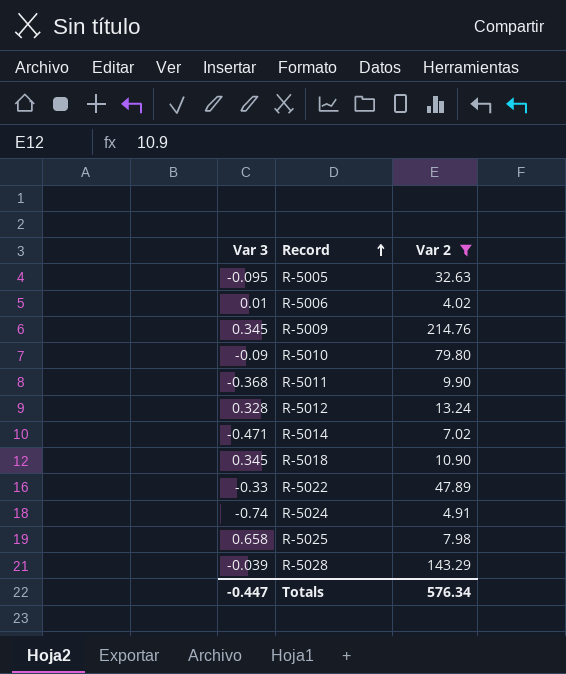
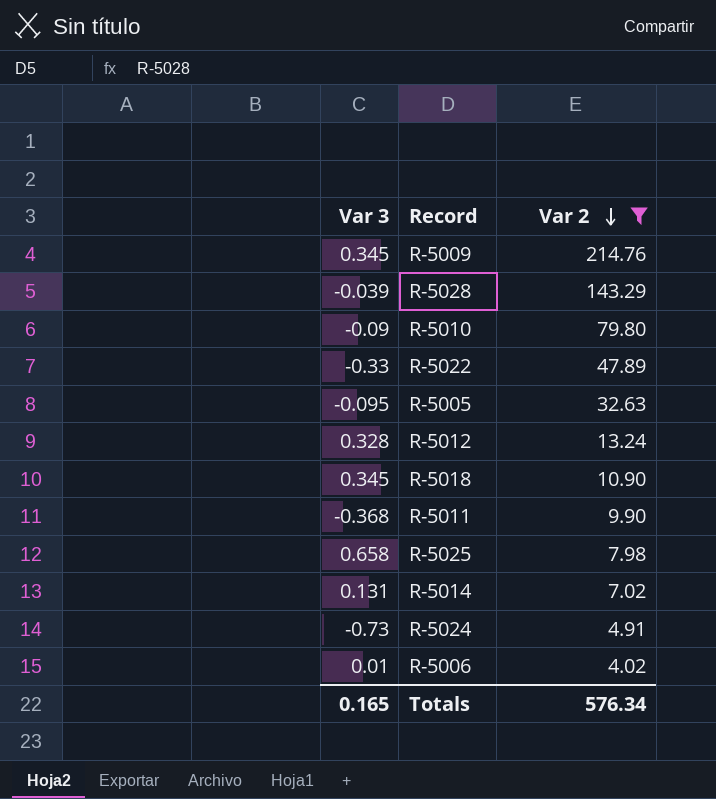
row order: Record ascending -> Var 2 descending
R-5014 | Var 3: -0.471 -> 0.131
R-5024 | Var 3: -0.74 -> -0.73
Totals | Var 3: -0.447 -> 0.165

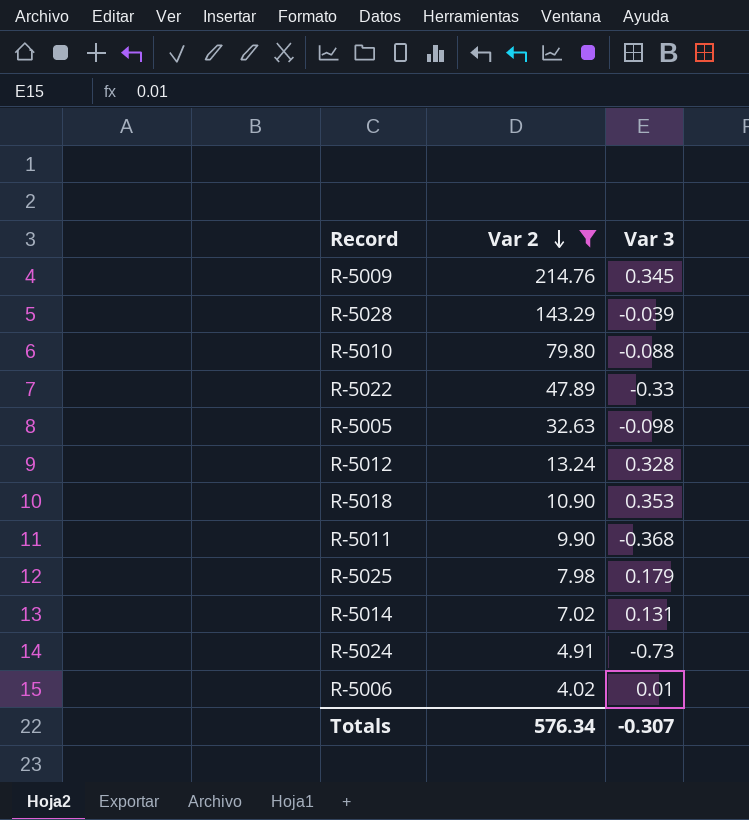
column Var 3 | position: 1 -> 3
R-5010 | Var 3: -0.09 -> -0.088
R-5005 | Var 3: -0.095 -> -0.098
R-5018 | Var 3: 0.345 -> 0.353
R-5025 | Var 3: 0.658 -> 0.179
Totals | Var 3: 0.165 -> -0.307

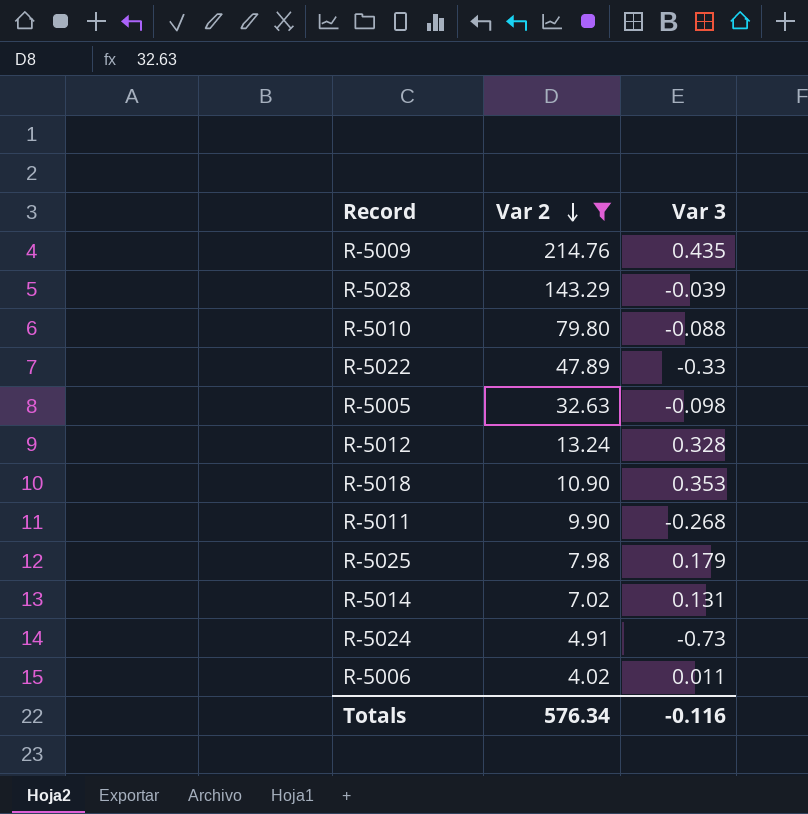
R-5009 | Var 3: 0.345 -> 0.435
R-5011 | Var 3: -0.368 -> -0.268
R-5006 | Var 3: 0.01 -> 0.011
Totals | Var 3: -0.307 -> -0.116

